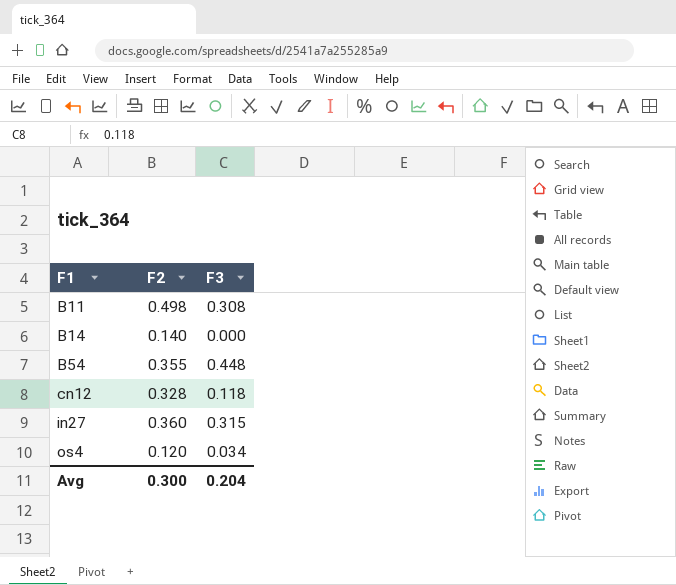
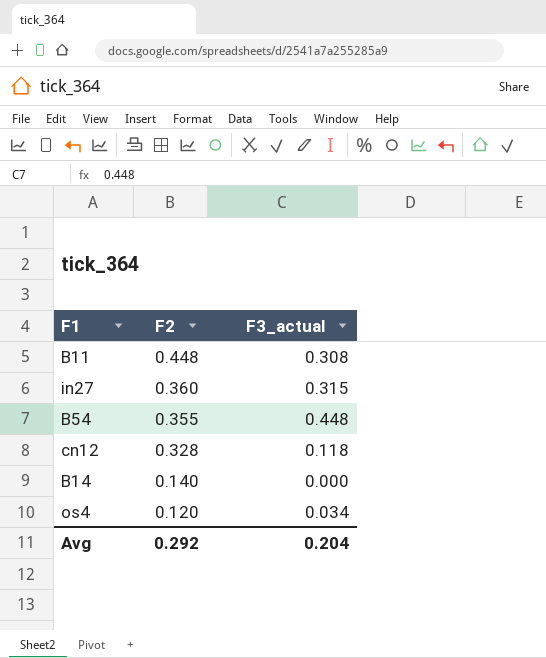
row order: F1 ascending -> F2 descending
column name: F3 -> F3_actual
B11 | F2: 0.498 -> 0.448
Avg | F2: 0.300 -> 0.292

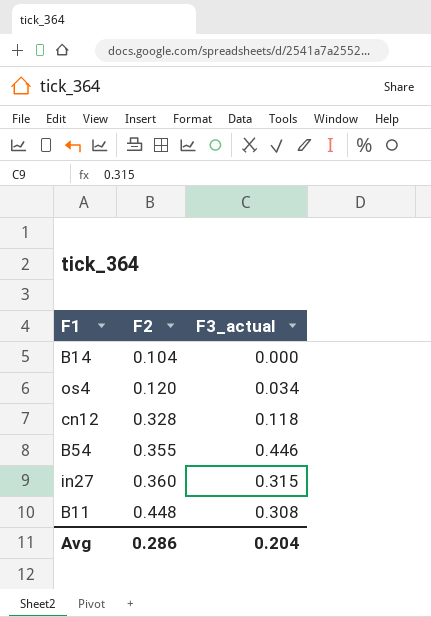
row order: F2 descending -> F2 ascending
B14 | F2: 0.140 -> 0.104
B54 | F3_actual: 0.448 -> 0.446
Avg | F2: 0.292 -> 0.286

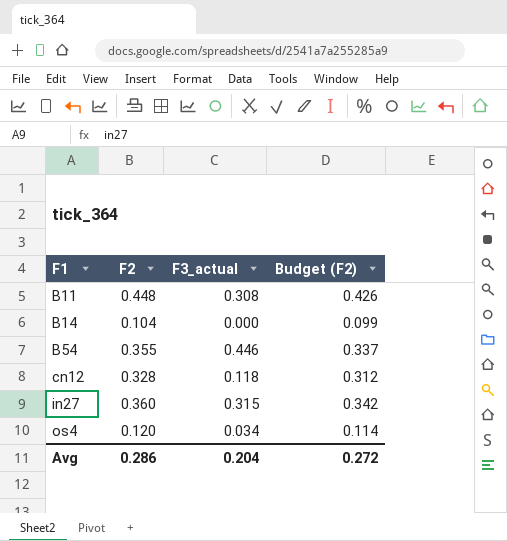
row order: F2 ascending -> F1 ascending
column Budget (F2) | formula: none -> [F2] * 0.95

